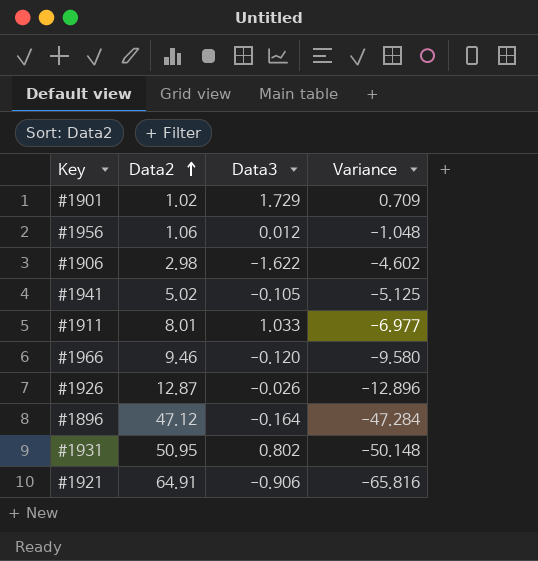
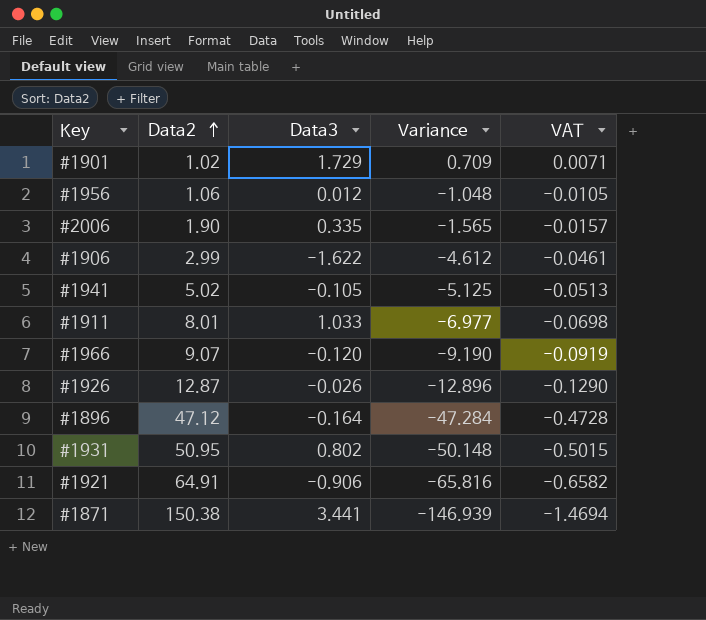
column VAT | formula: none -> [Variance] * 0.01
row #2006: none -> 1.90 | 0.335 | -1.565 | -0.0157
#1906 | Data2: 2.98 -> 2.99
#1906 | Variance: -4.602 -> -4.612
#1966 | Data2: 9.46 -> 9.07
#1966 | Variance: -9.580 -> -9.190
row #1871: none -> 150.38 | 3.441 | -146.939 | -1.4694

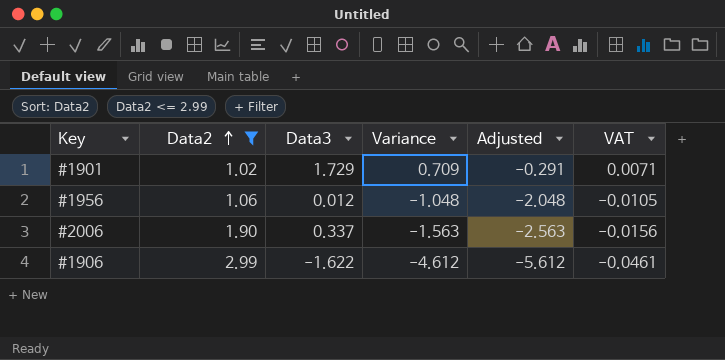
filter: none -> Data2 <= 2.99
column Adjusted | formula: none -> [Variance] - 1
#2006 | Data3: 0.335 -> 0.337
#2006 | Variance: -1.565 -> -1.563
#2006 | VAT: -0.0157 -> -0.0156

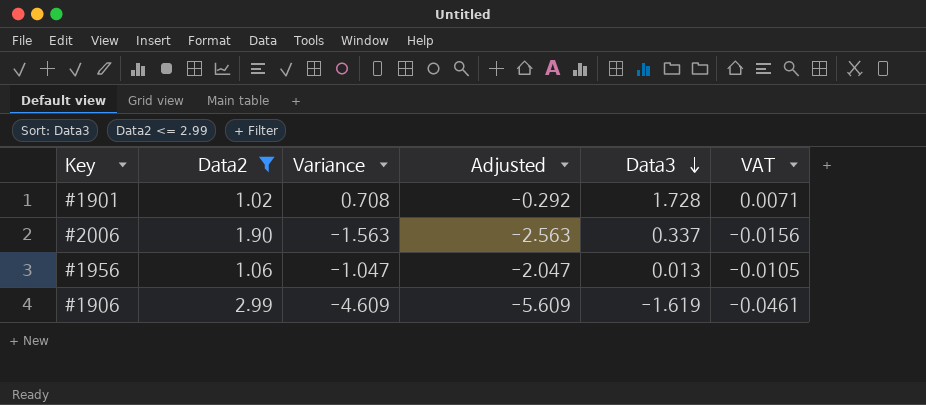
row order: Data2 ascending -> Data3 descending
column Data3 | position: 3 -> 5
#1901 | Variance: 0.709 -> 0.708
#1901 | Adjusted: -0.291 -> -0.292
#1901 | Data3: 1.729 -> 1.728
#1956 | Variance: -1.048 -> -1.047
#1956 | Adjusted: -2.048 -> -2.047
#1956 | Data3: 0.012 -> 0.013
#1906 | Variance: -4.612 -> -4.609
#1906 | Adjusted: -5.612 -> -5.609
#1906 | Data3: -1.622 -> -1.619

